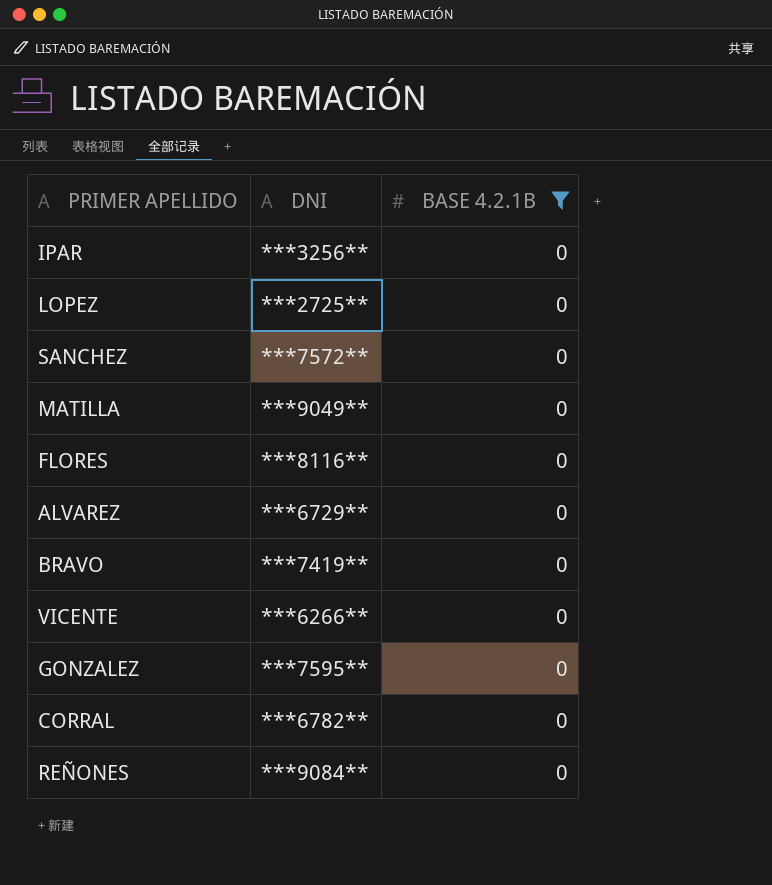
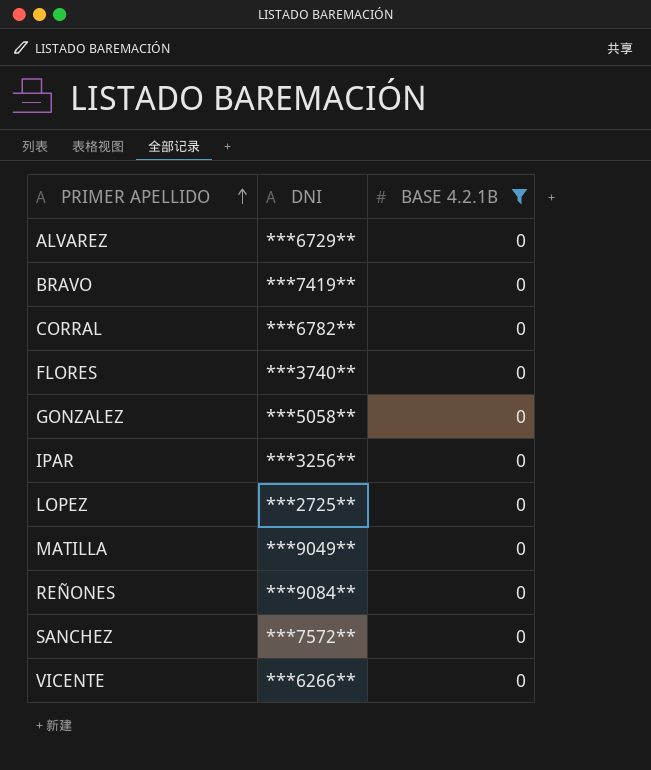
row order: none -> PRIMER APELLIDO ascending
FLORES | DNI: ***8116** -> ***3740**
GONZALEZ | DNI: ***7595** -> ***5058**

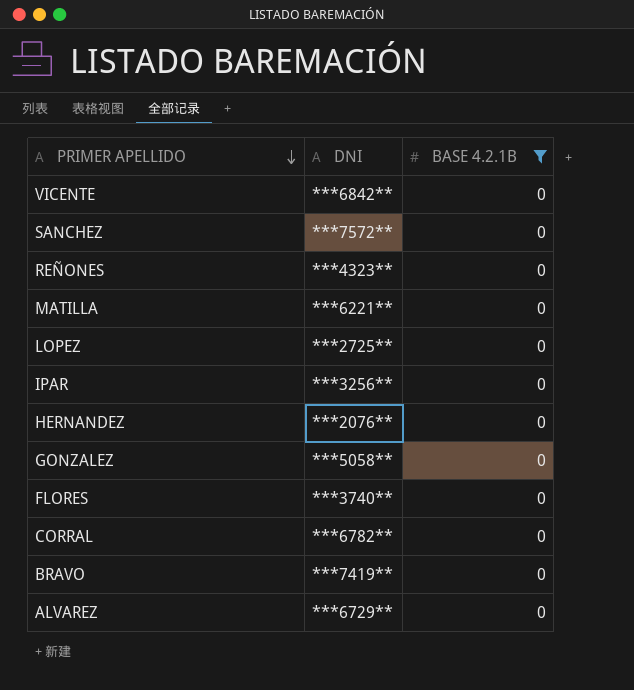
row order: PRIMER APELLIDO ascending -> PRIMER APELLIDO descending
VICENTE | DNI: ***6266** -> ***6842**
REÑONES | DNI: ***9084** -> ***4323**
MATILLA | DNI: ***9049** -> ***6221**
row HERNANDEZ: none -> ***2076** | 0

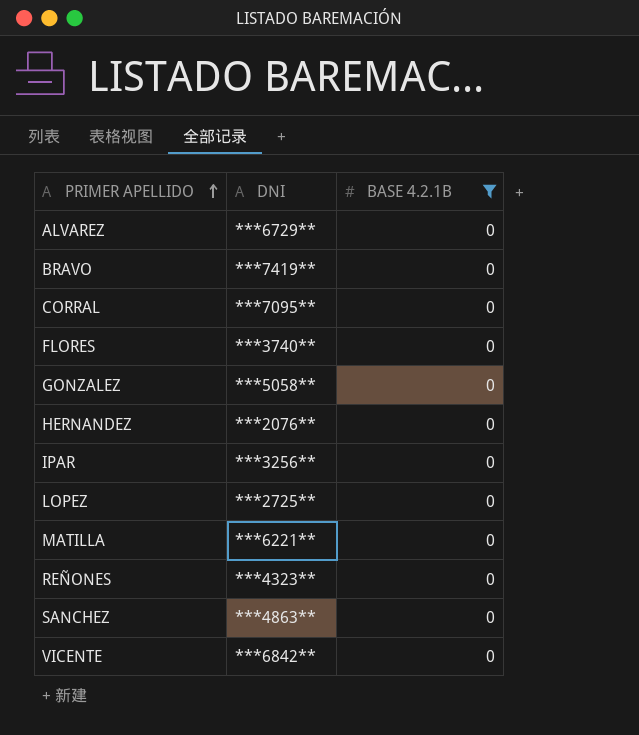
row order: PRIMER APELLIDO descending -> PRIMER APELLIDO ascending
CORRAL | DNI: ***6782** -> ***7095**
SANCHEZ | DNI: ***7572** -> ***4863**

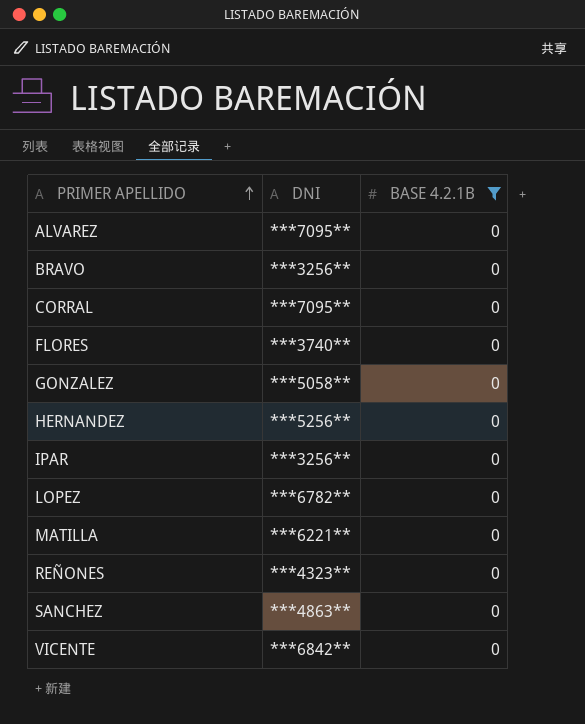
ALVAREZ | DNI: ***6729** -> ***7095**
BRAVO | DNI: ***7419** -> ***3256**
HERNANDEZ | DNI: ***2076** -> ***5256**
LOPEZ | DNI: ***2725** -> ***6782**

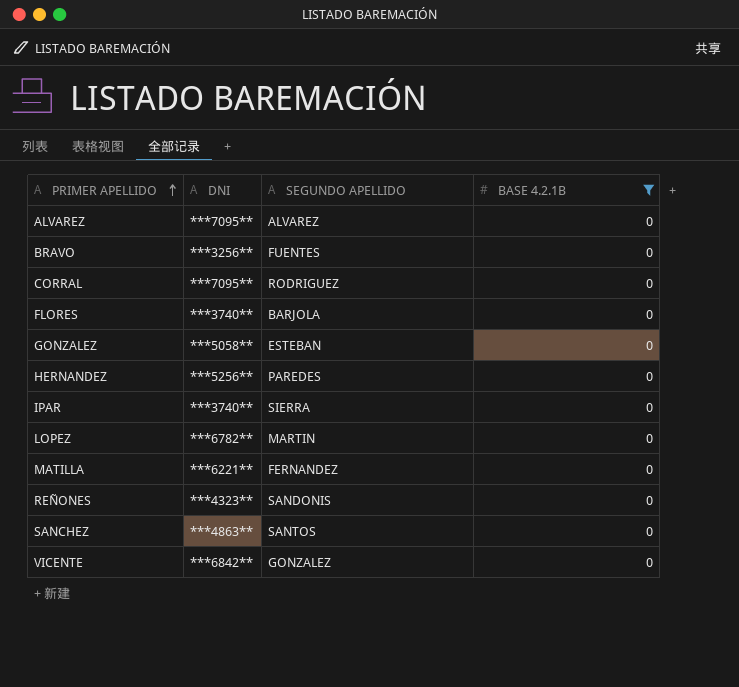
column SEGUNDO APELLIDO | position: none -> 3
IPAR | DNI: ***3256** -> ***3740**

